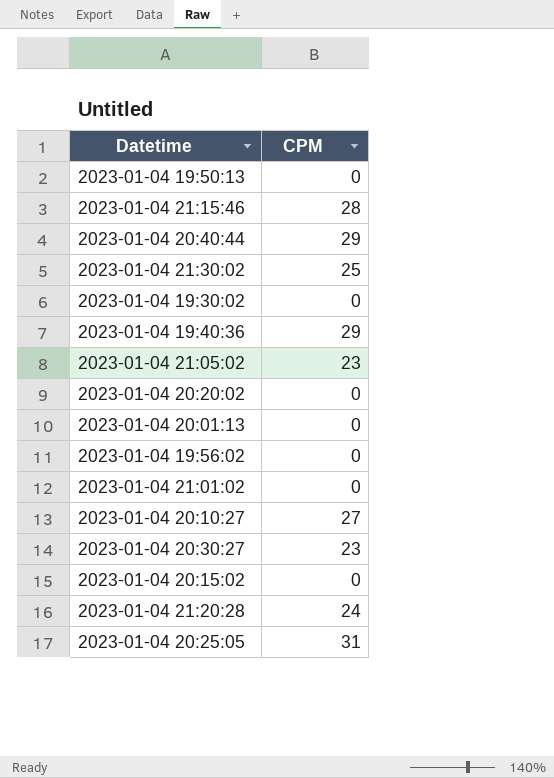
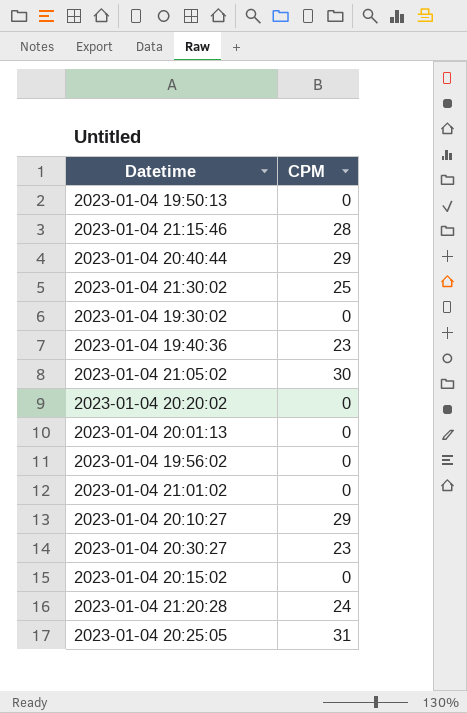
2023-01-04 19:40:36 | CPM: 29 -> 23
2023-01-04 21:05:02 | CPM: 23 -> 30
2023-01-04 20:10:27 | CPM: 27 -> 29

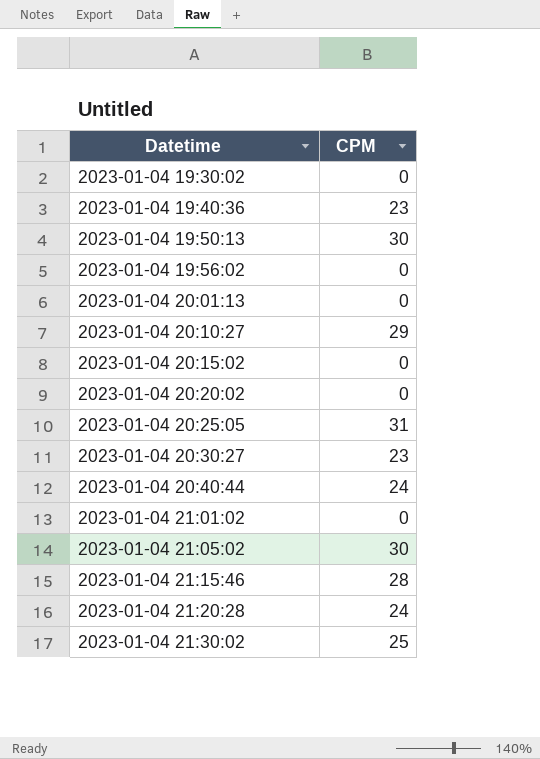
row order: none -> Datetime ascending
2023-01-04 19:50:13 | CPM: 0 -> 30
2023-01-04 20:40:44 | CPM: 29 -> 24

